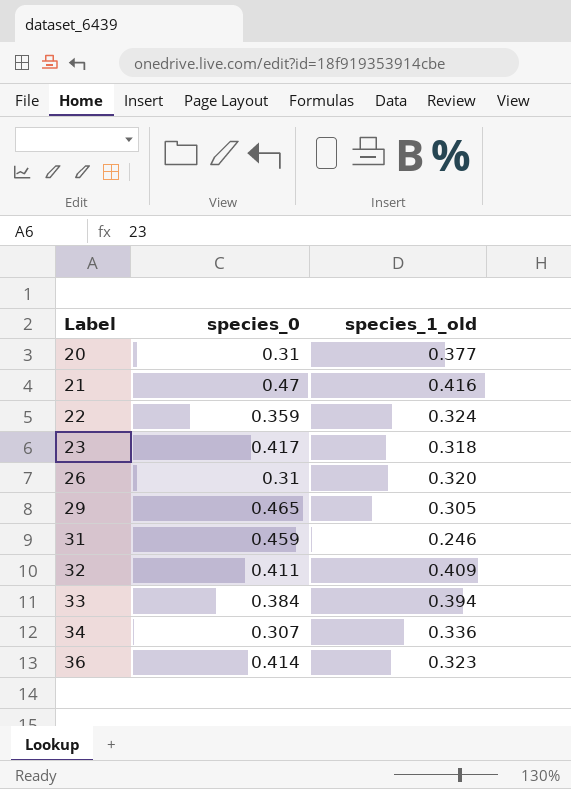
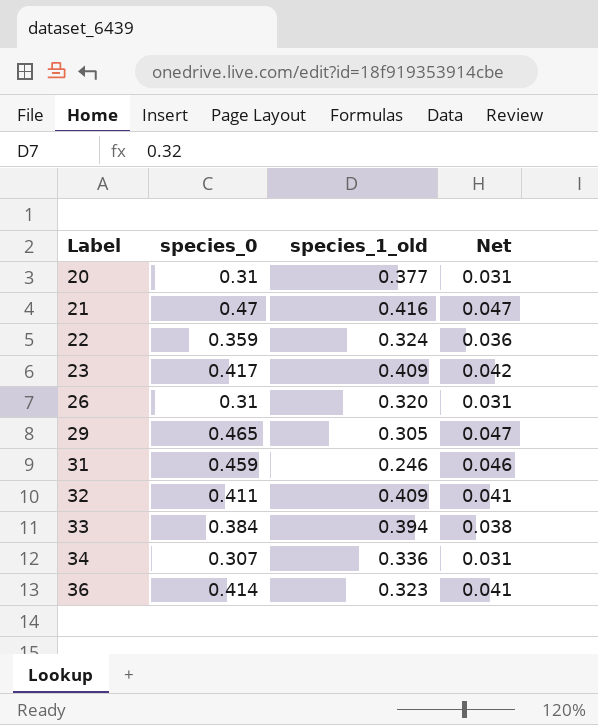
column Net | formula: none -> [species_0] * 0.1
23 | species_1_old: 0.318 -> 0.409

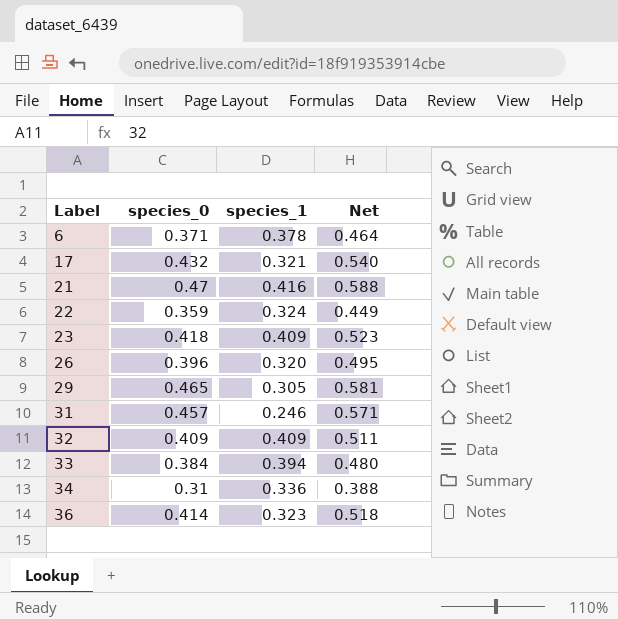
column name: species_1_old -> species_1
column Net | formula: [species_0] * 0.1 -> [species_0] * 1.25
row 20: 0.31 | 0.377 | 0.031 -> none
row 6: none -> 0.371 | 0.378 | 0.464
row 17: none -> 0.432 | 0.321 | 0.540
23 | species_0: 0.417 -> 0.418
26 | species_0: 0.31 -> 0.396
31 | species_0: 0.459 -> 0.457
32 | species_0: 0.411 -> 0.409
34 | species_0: 0.307 -> 0.31

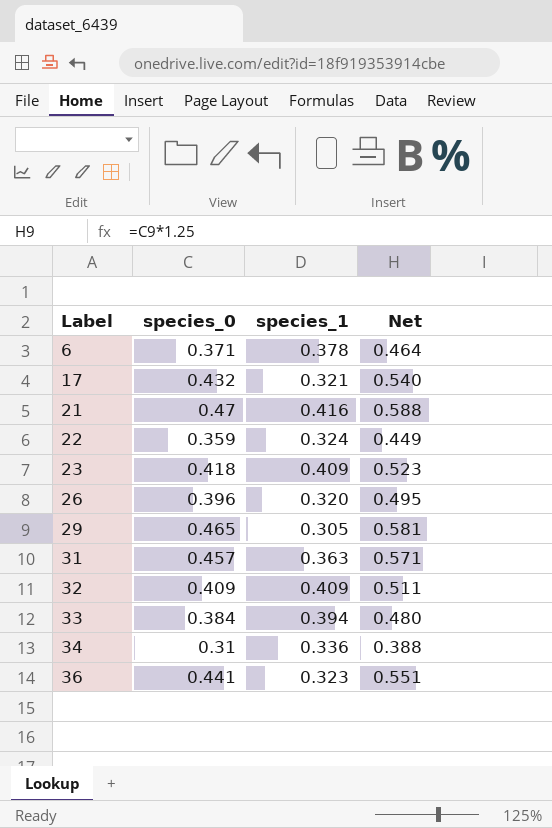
31 | species_1: 0.246 -> 0.363
36 | species_0: 0.414 -> 0.441
36 | Net: 0.518 -> 0.551

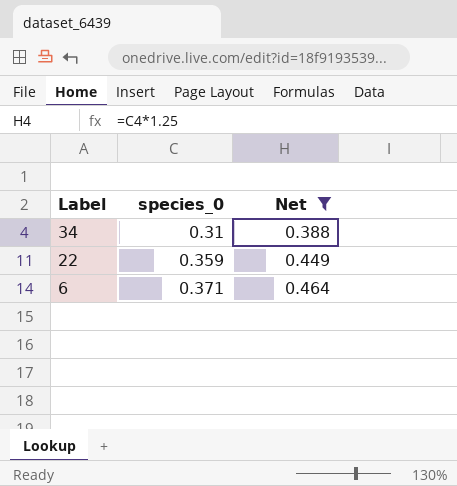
filter: none -> Net <= 0.464
row order: Label ascending -> Label descending
column species_1 | position: 3 -> none

